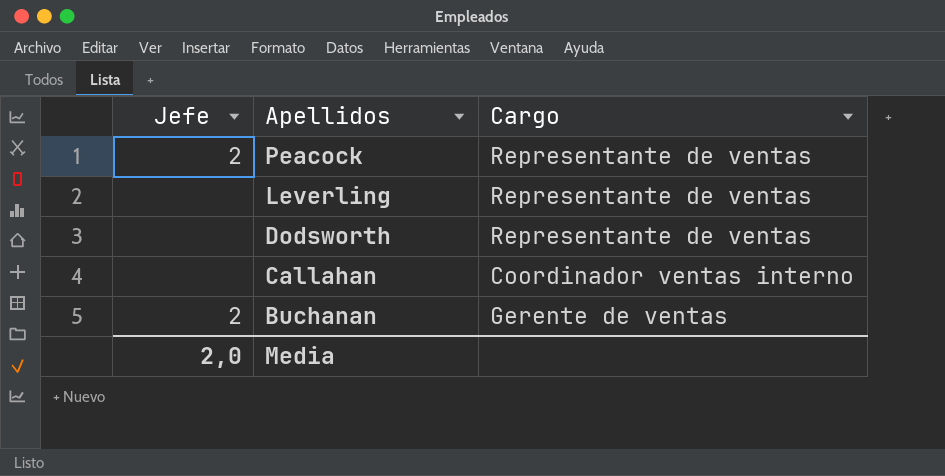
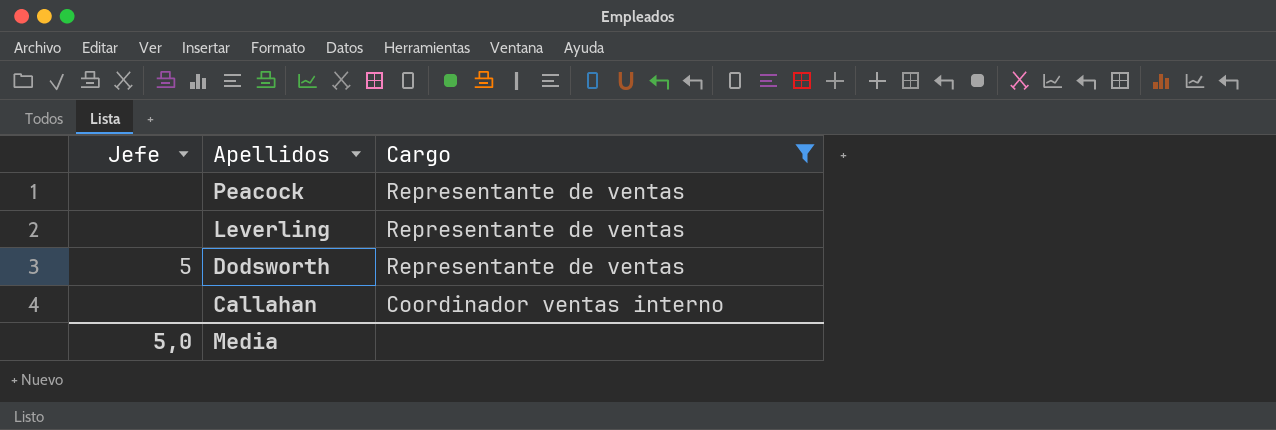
filter: none -> Cargo != Gerente de ventas
Peacock | Jefe: 2 -> none
Dodsworth | Jefe: none -> 5
Media | Jefe: 2,0 -> 5,0

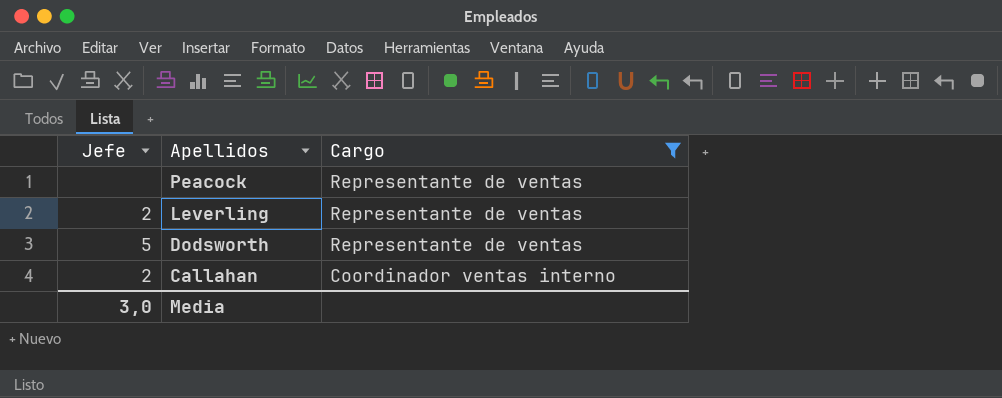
Leverling | Jefe: none -> 2
Callahan | Jefe: none -> 2
Media | Jefe: 5,0 -> 3,0

